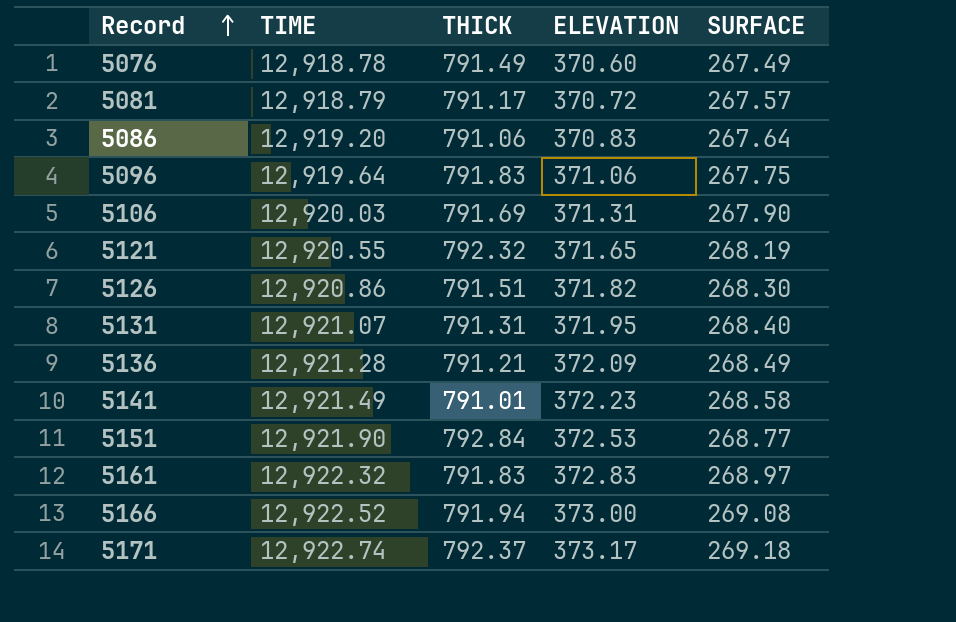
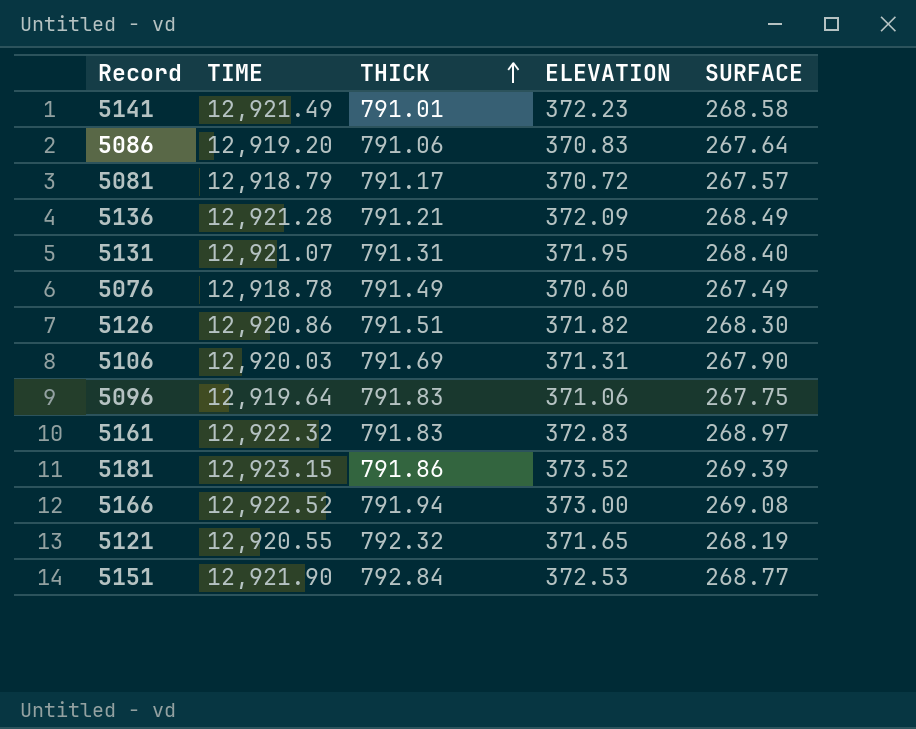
row order: Record ascending -> THICK ascending
row 5171: 12,922.74 | 792.37 | 373.17 | 269.18 -> none
row 5181: none -> 12,923.15 | 791.86 | 373.52 | 269.39

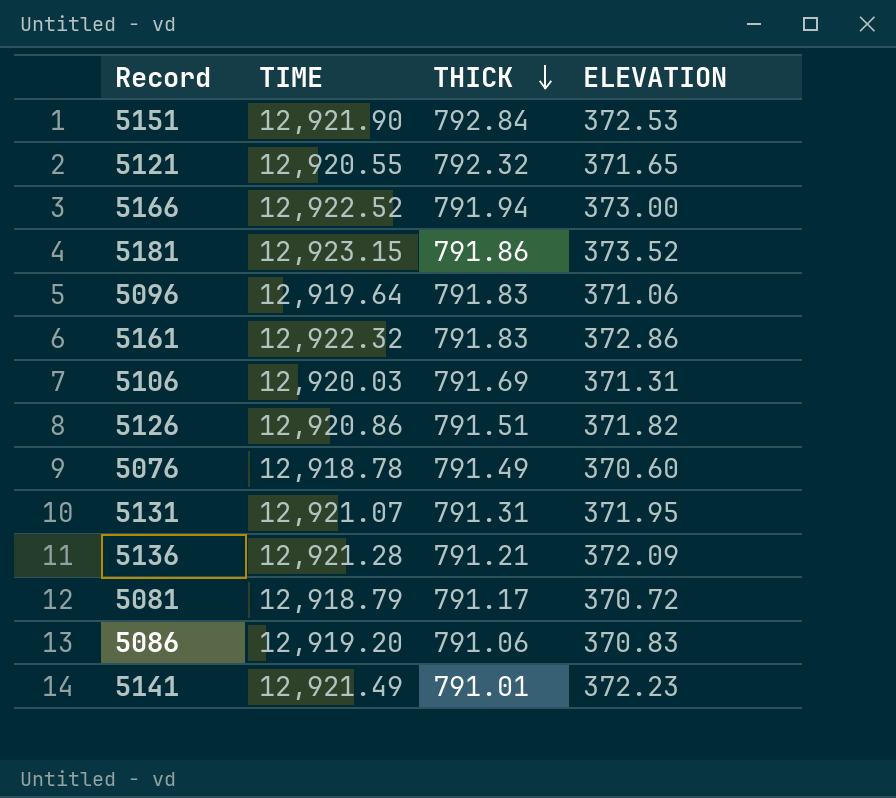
row order: THICK ascending -> THICK descending
column SURFACE | position: 5 -> none
5161 | ELEVATION: 372.83 -> 372.86

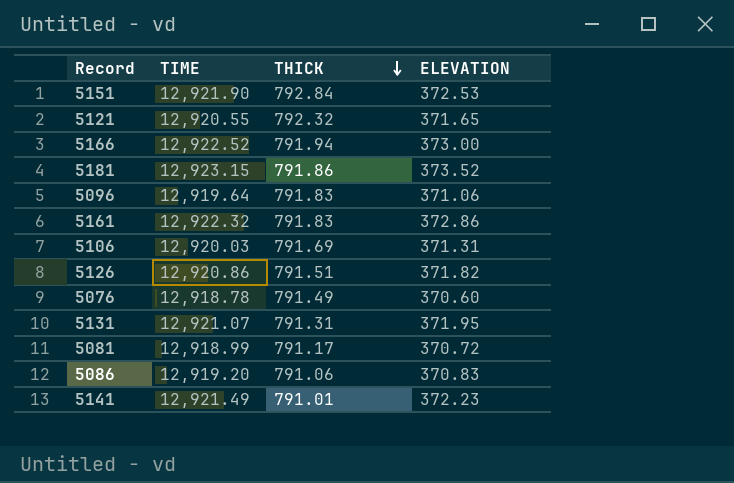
row 5136: 12,921.28 | 791.21 | 372.09 -> none
5081 | TIME: 12,918.79 -> 12,918.99

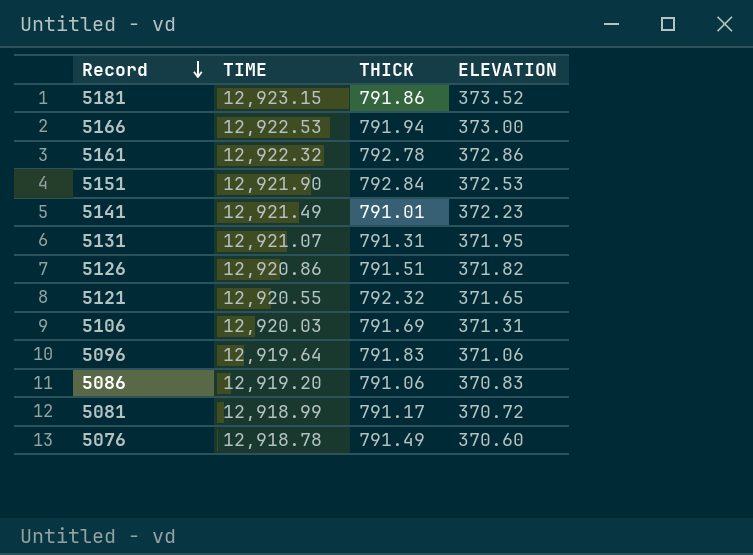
row order: THICK descending -> Record descending
5166 | TIME: 12,922.52 -> 12,922.53
5161 | THICK: 791.83 -> 792.78

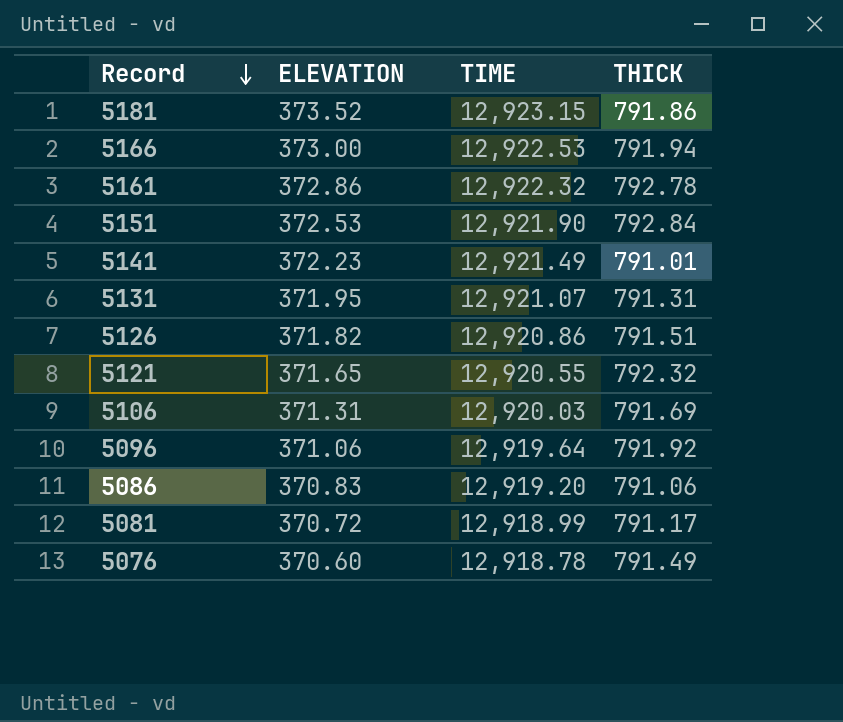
column ELEVATION | position: 4 -> 2
5096 | THICK: 791.83 -> 791.92

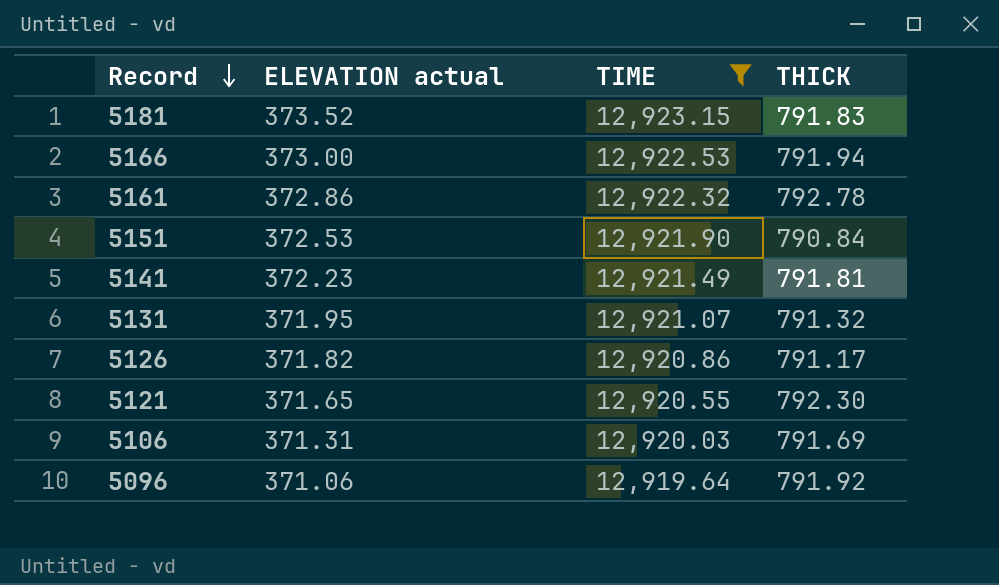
filter: none -> TIME >= 12,919.64
column name: ELEVATION -> ELEVATION actual
5181 | THICK: 791.86 -> 791.83
5151 | THICK: 792.84 -> 790.84
5141 | THICK: 791.01 -> 791.81
5131 | THICK: 791.31 -> 791.32
5126 | THICK: 791.51 -> 791.17
5121 | THICK: 792.32 -> 792.30

